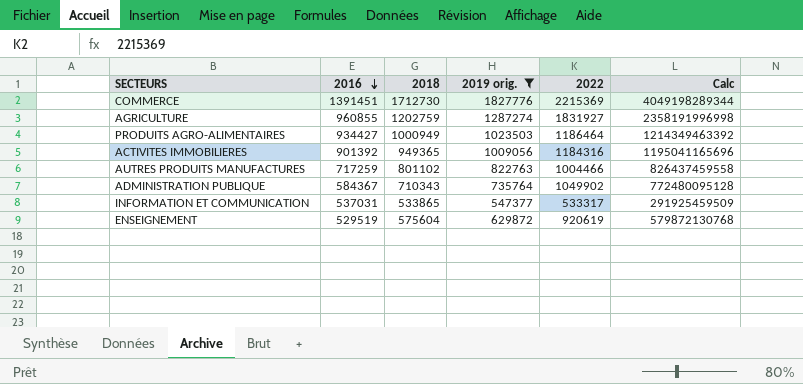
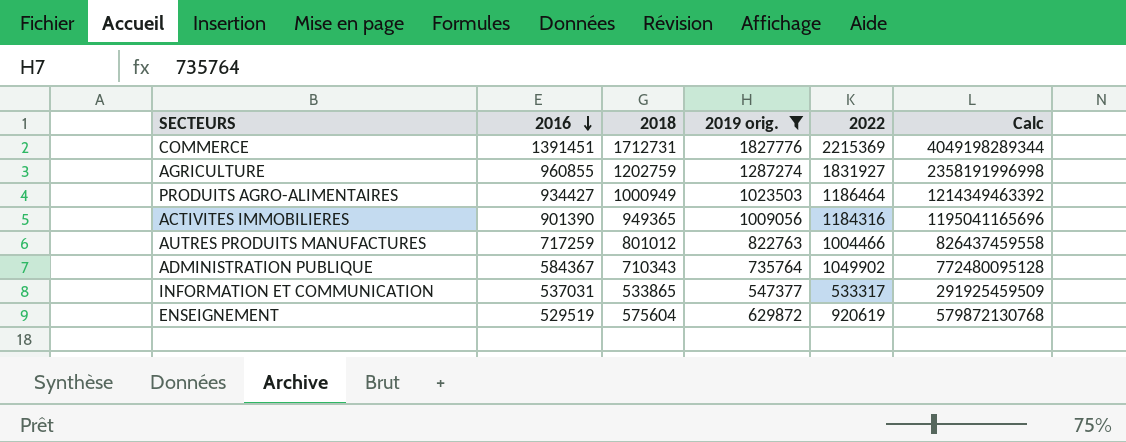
COMMERCE | 2018: 1712730 -> 1712731
ACTIVITES IMMOBILIERES | 2016: 901392 -> 901390
AUTRES PRODUITS MANUFACTURES | 2018: 801102 -> 801012

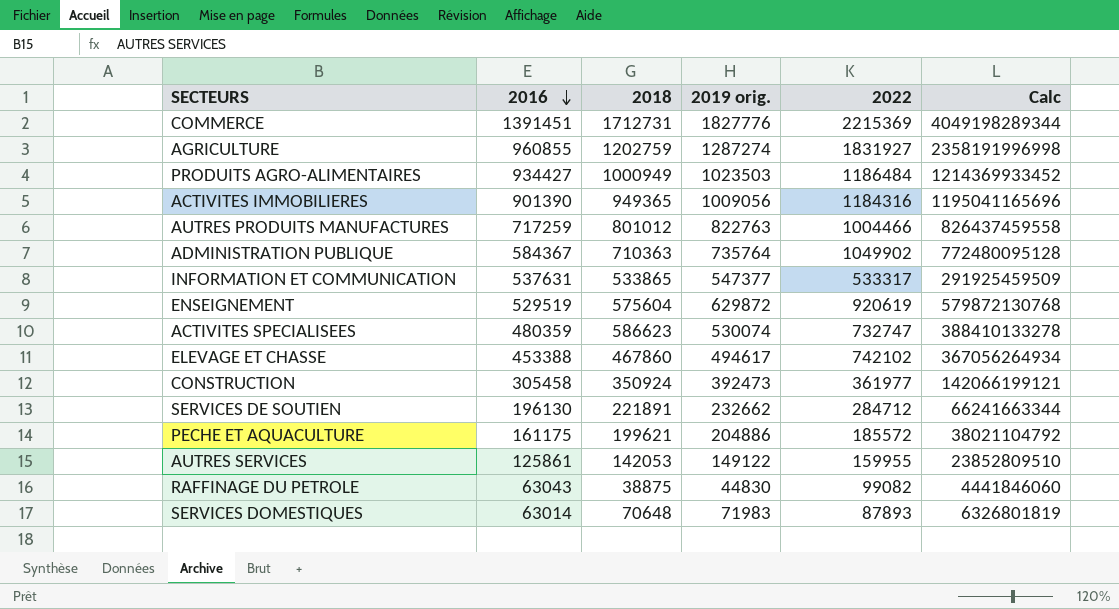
filter: 2019 orig. >= 547377 -> none
PRODUITS AGRO-ALIMENTAIRES | 2022: 1186464 -> 1186484
PRODUITS AGRO-ALIMENTAIRES | Calc: 1214349463392 -> 1214369933452
ADMINISTRATION PUBLIQUE | 2018: 710343 -> 710363
INFORMATION ET COMMUNICATION | 2016: 537031 -> 537631

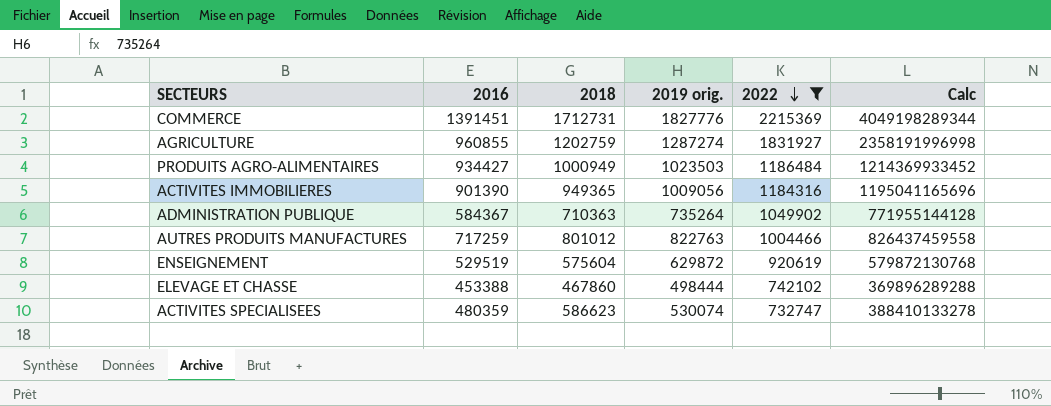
filter: none -> 2022 >= 732747
row order: 2016 descending -> 2022 descending
ADMINISTRATION PUBLIQUE | 2019 orig.: 735764 -> 735264
ADMINISTRATION PUBLIQUE | Calc: 772480095128 -> 771955144128
ELEVAGE ET CHASSE | 2019 orig.: 494617 -> 498444
ELEVAGE ET CHASSE | Calc: 367056264934 -> 369896289288

